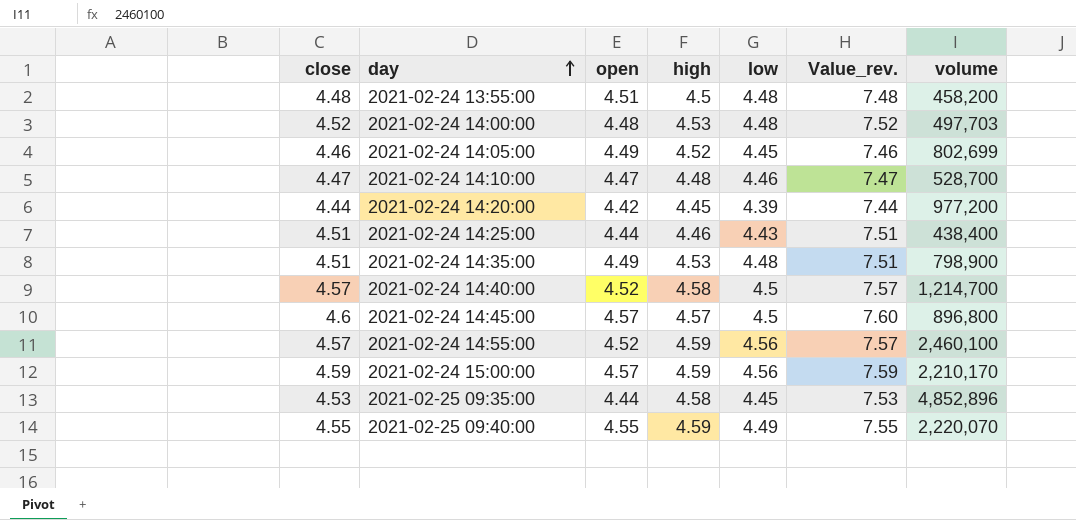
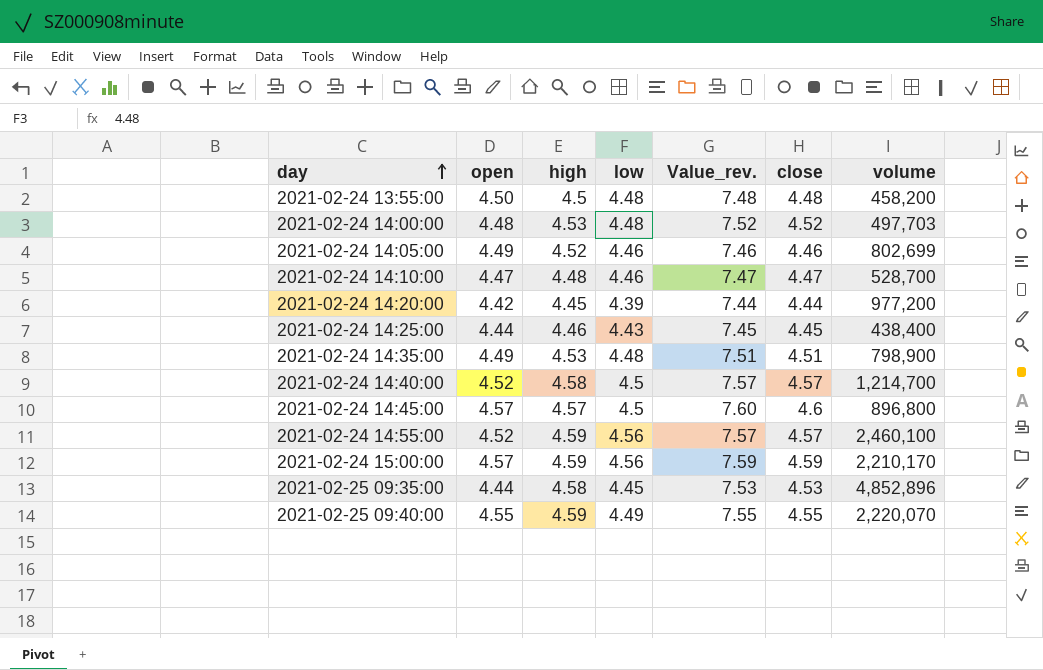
column close | position: 1 -> 6
2021-02-24 13:55:00 | open: 4.51 -> 4.50
2021-02-24 14:05:00 | low: 4.45 -> 4.46
2021-02-24 14:25:00 | Value_rev.: 7.51 -> 7.45
2021-02-24 14:25:00 | close: 4.51 -> 4.45

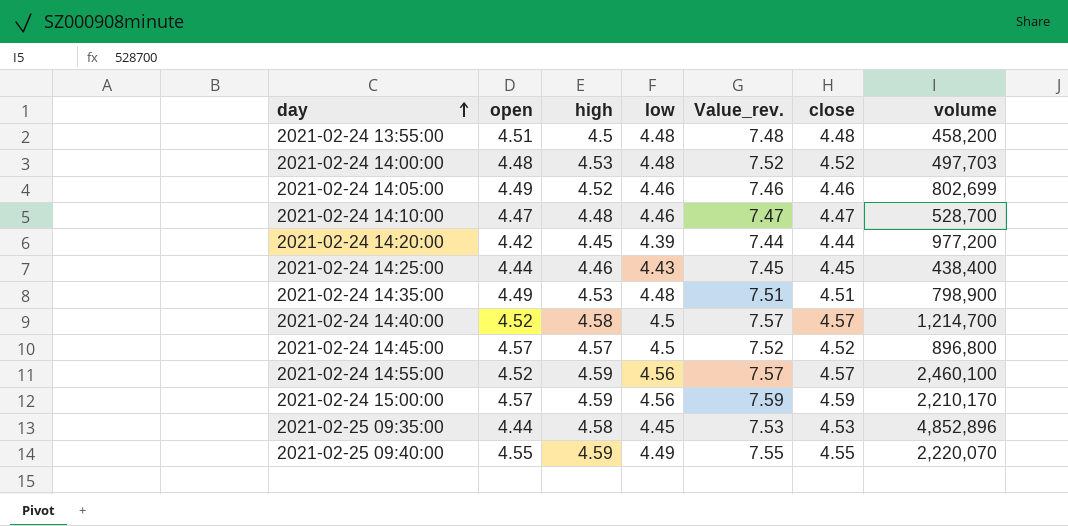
2021-02-24 13:55:00 | open: 4.50 -> 4.51
2021-02-24 14:45:00 | Value_rev.: 7.60 -> 7.52
2021-02-24 14:45:00 | close: 4.6 -> 4.52

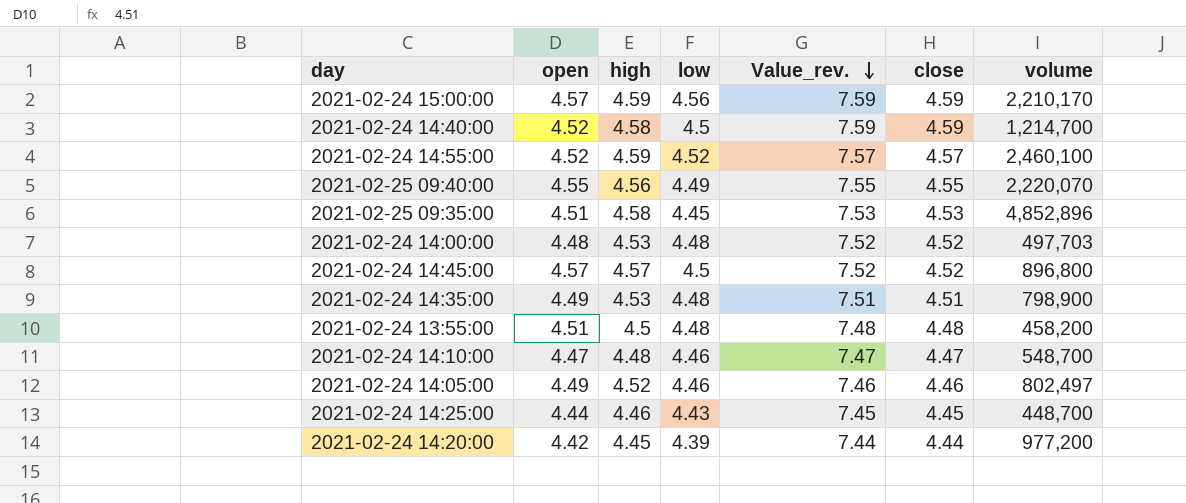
row order: day ascending -> Value_rev. descending
2021-02-24 14:40:00 | Value_rev.: 7.57 -> 7.59
2021-02-24 14:40:00 | close: 4.57 -> 4.59
2021-02-24 14:55:00 | low: 4.56 -> 4.52
2021-02-25 09:40:00 | high: 4.59 -> 4.56
2021-02-25 09:35:00 | open: 4.44 -> 4.51
2021-02-24 14:10:00 | volume: 528,700 -> 548,700
2021-02-24 14:05:00 | volume: 802,699 -> 802,497
2021-02-24 14:25:00 | volume: 438,400 -> 448,700

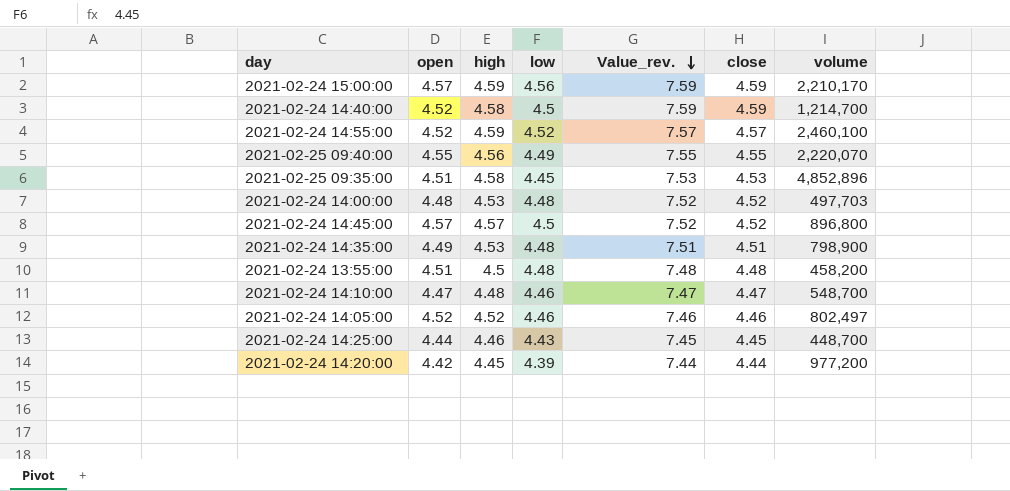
2021-02-24 14:05:00 | open: 4.49 -> 4.52

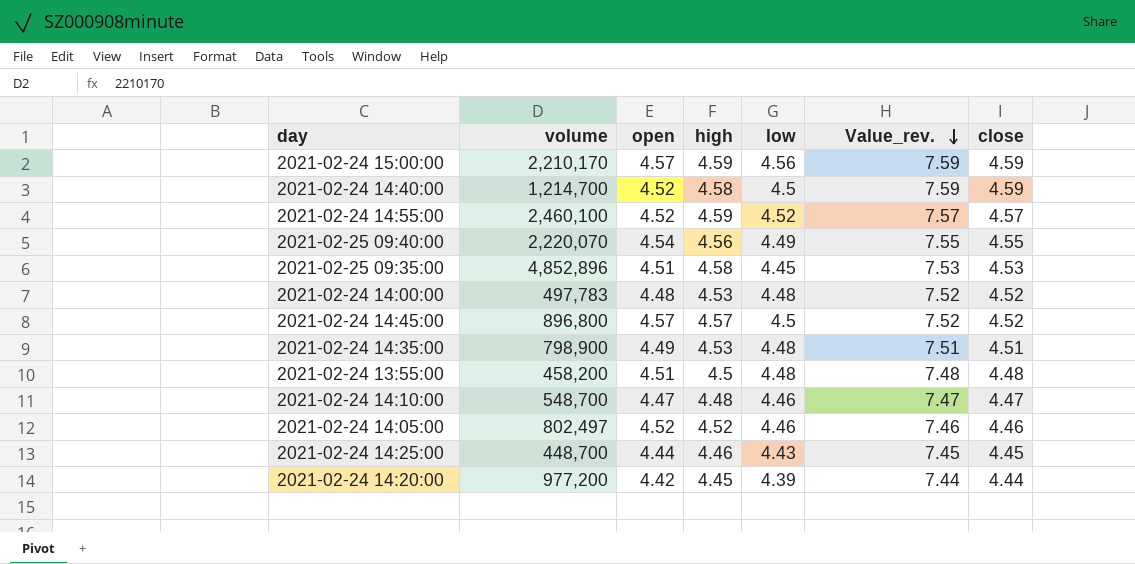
column volume | position: 7 -> 2
2021-02-25 09:40:00 | open: 4.55 -> 4.54
2021-02-24 14:00:00 | volume: 497,703 -> 497,783

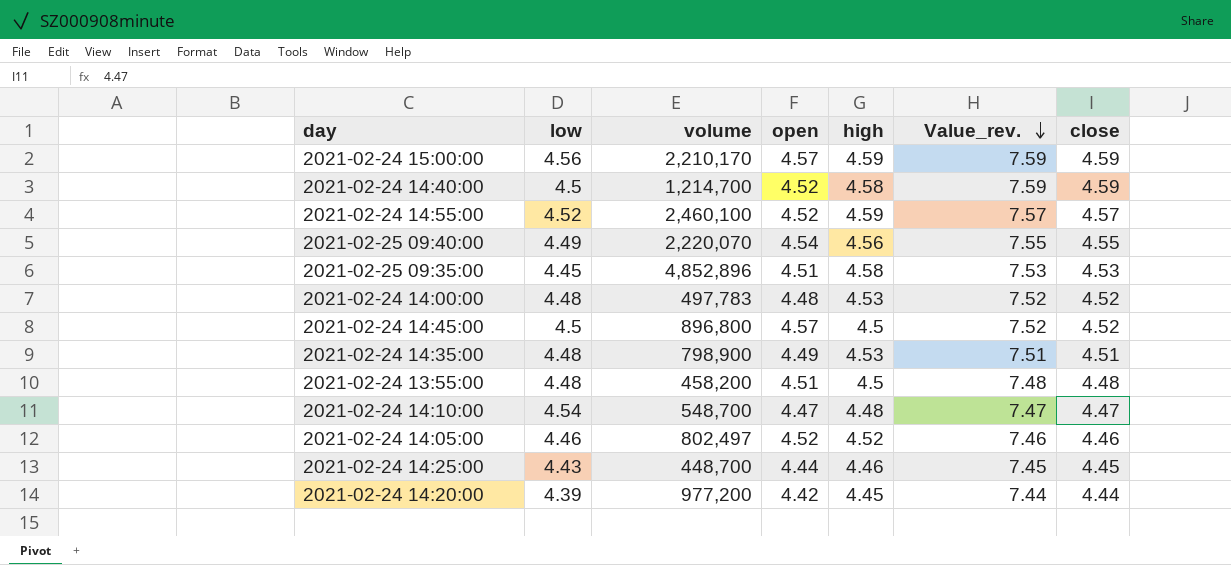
column low | position: 5 -> 2
2021-02-24 14:45:00 | high: 4.57 -> 4.5
2021-02-24 14:10:00 | low: 4.46 -> 4.54

